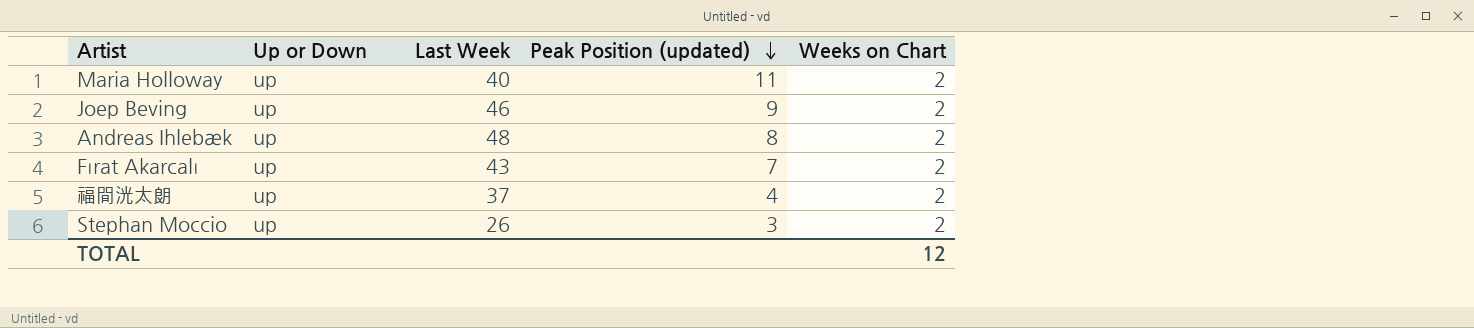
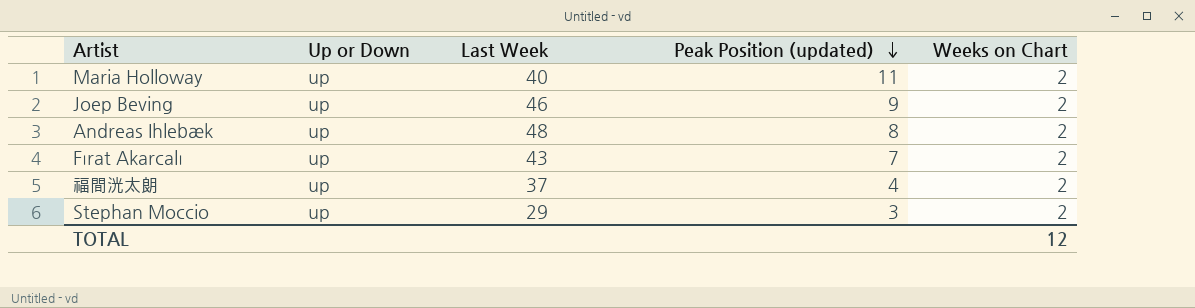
Stephan Moccio | Last Week: 26 -> 29

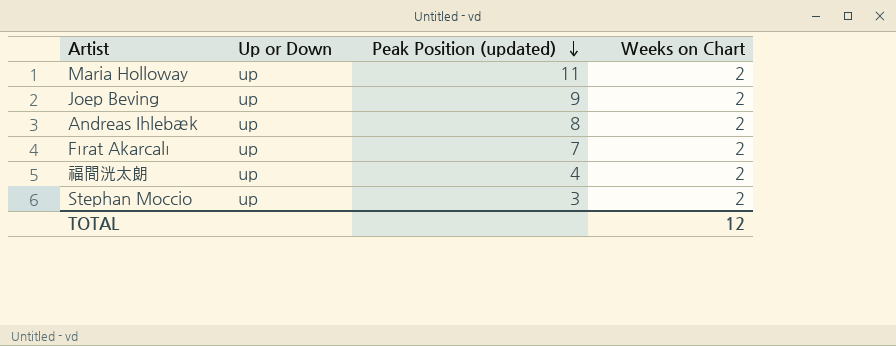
column Last Week | position: 3 -> none

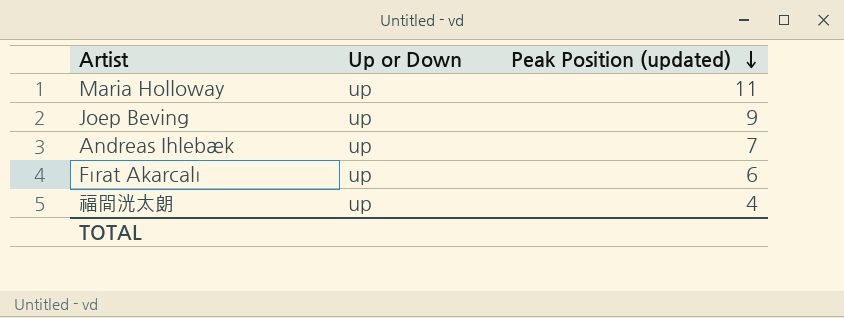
column Weeks on Chart | position: 4 -> none
row Stephan Moccio: up | 3 | 2 -> none
Andreas Ihlebæk | Peak Position (updated): 8 -> 7
Fırat Akarcalı | Peak Position (updated): 7 -> 6

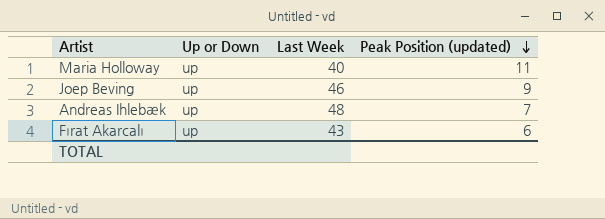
column Last Week | position: none -> 3
row 福間洸太朗: up | 4 -> none

